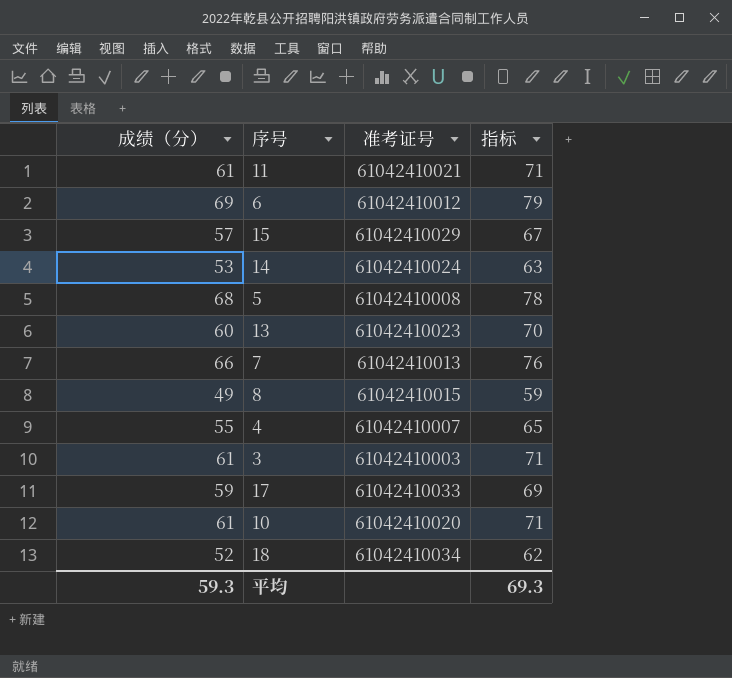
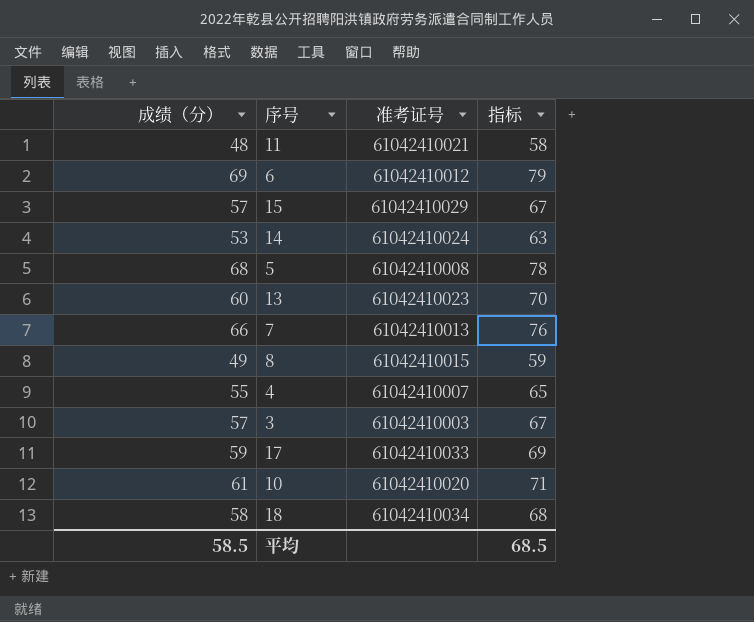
11 | 成绩（分）: 61 -> 48
11 | 指标: 71 -> 58
3 | 成绩（分）: 61 -> 57
3 | 指标: 71 -> 67
18 | 成绩（分）: 52 -> 58
18 | 指标: 62 -> 68
平均 | 成绩（分）: 59.3 -> 58.5
平均 | 指标: 69.3 -> 68.5

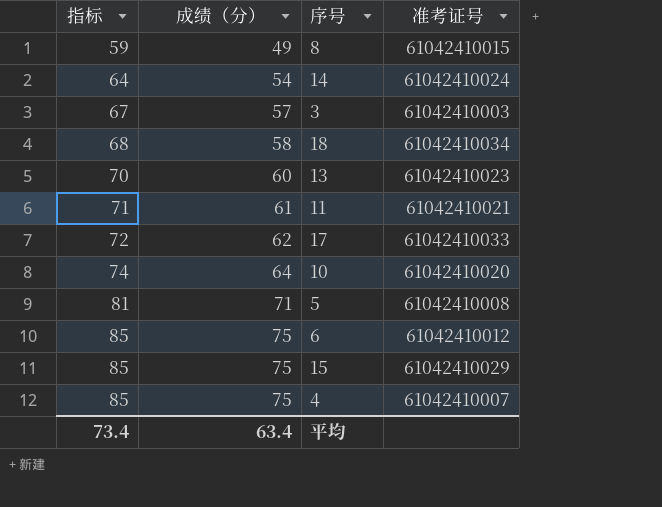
row order: none -> 指标 ascending
column 指标 | position: 4 -> 1
row 7: 66 | 61042410013 | 76 -> none
14 | 指标: 63 -> 64
14 | 成绩（分）: 53 -> 54
11 | 指标: 58 -> 71
11 | 成绩（分）: 48 -> 61
17 | 指标: 69 -> 72
17 | 成绩（分）: 59 -> 62
10 | 指标: 71 -> 74
10 | 成绩（分）: 61 -> 64
5 | 指标: 78 -> 81
5 | 成绩（分）: 68 -> 71
6 | 指标: 79 -> 85
6 | 成绩（分）: 69 -> 75
15 | 指标: 67 -> 85
15 | 成绩（分）: 57 -> 75
4 | 指标: 65 -> 85
4 | 成绩（分）: 55 -> 75
平均 | 指标: 68.5 -> 73.4
平均 | 成绩（分）: 58.5 -> 63.4

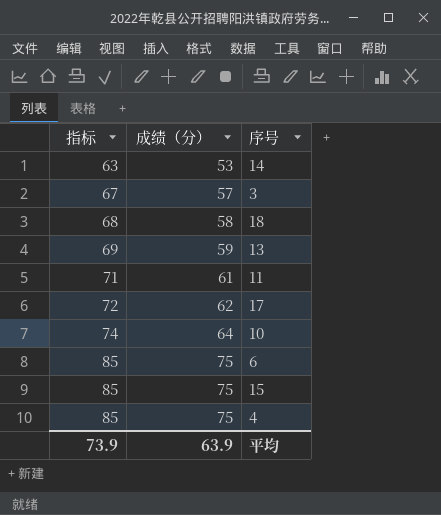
column 准考证号 | position: 4 -> none
row 8: 59 | 49 | 61042410015 -> none
row 5: 81 | 71 | 61042410008 -> none
14 | 指标: 64 -> 63
14 | 成绩（分）: 54 -> 53
13 | 指标: 70 -> 69
13 | 成绩（分）: 60 -> 59
平均 | 指标: 73.4 -> 73.9
平均 | 成绩（分）: 63.4 -> 63.9

